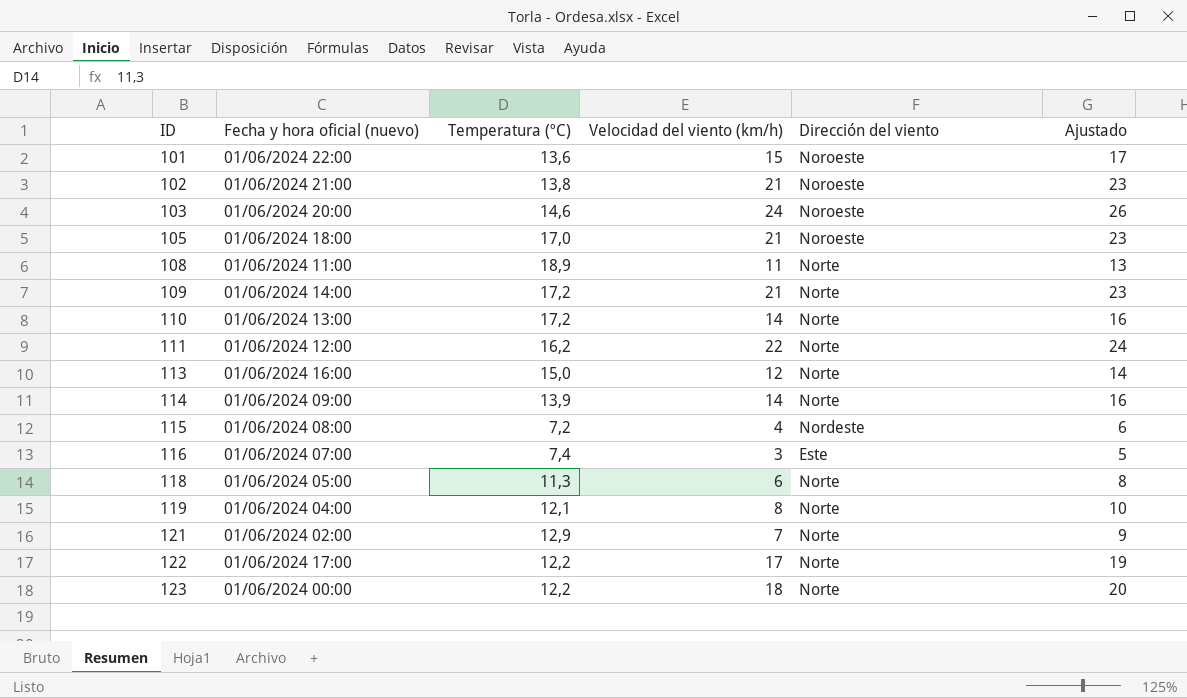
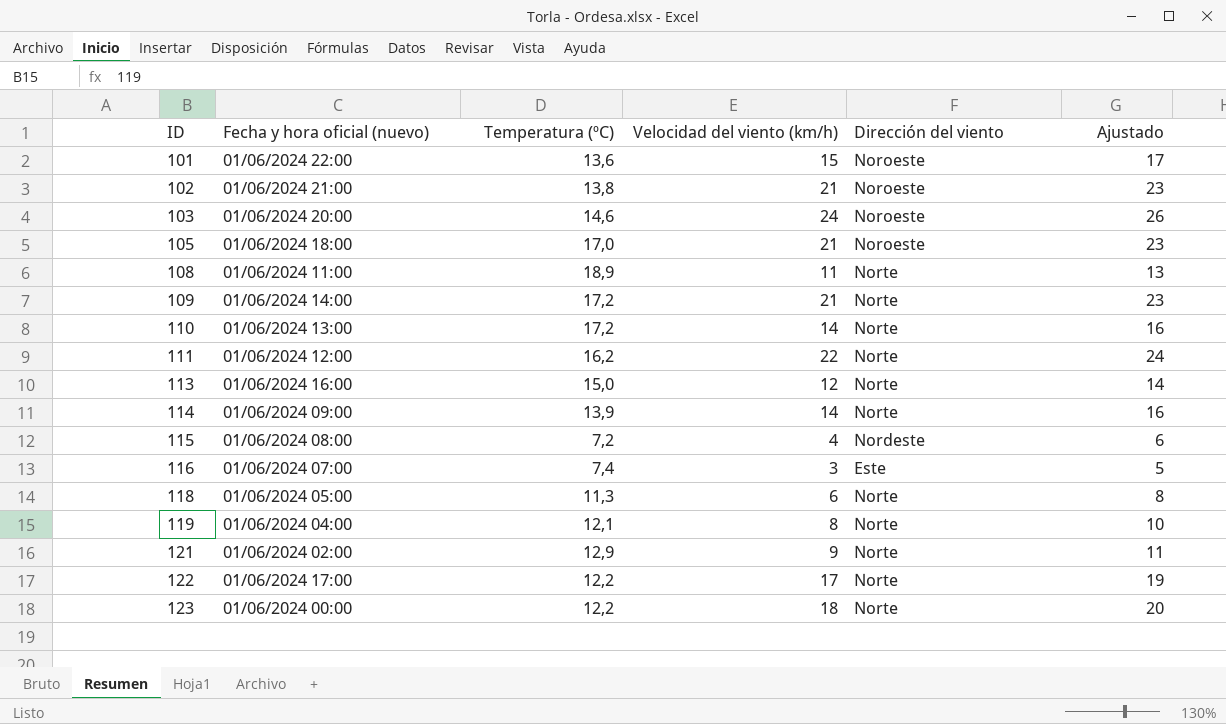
121 | Velocidad del viento (km/h): 7 -> 9
121 | Ajustado: 9 -> 11

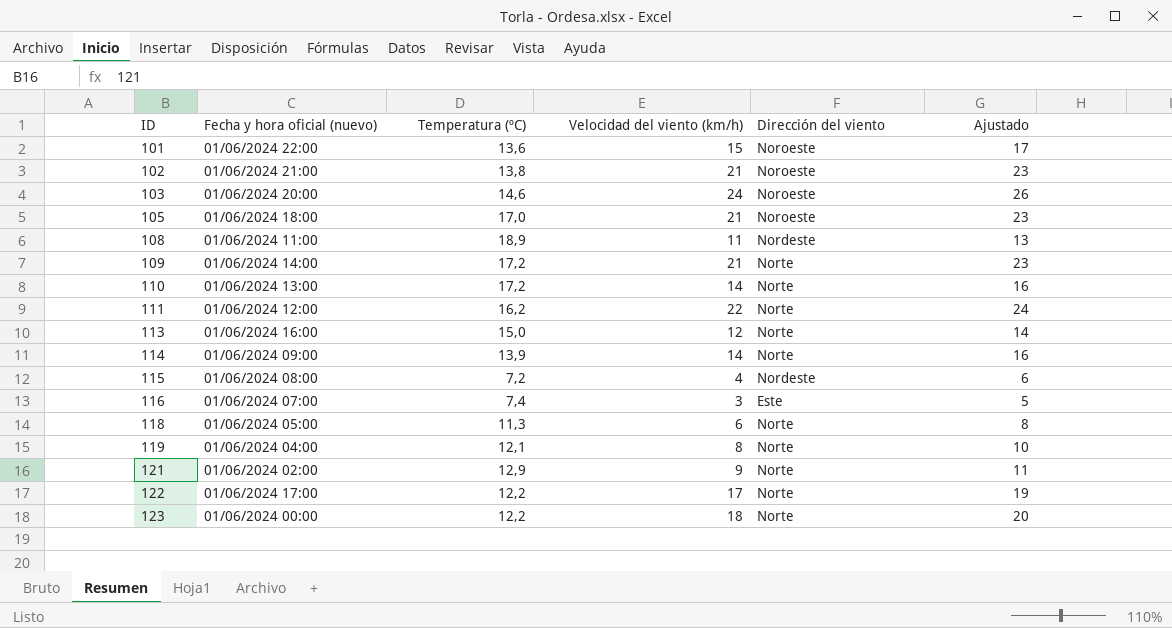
108 | Dirección del viento: Norte -> Nordeste

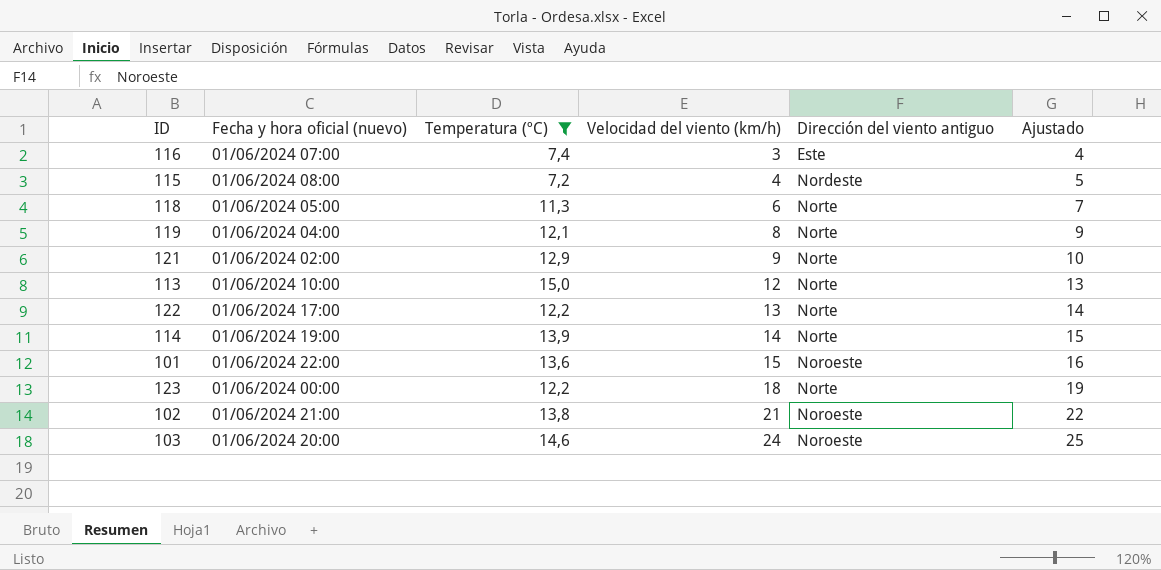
filter: none -> Temperatura (ºC) <= 15,0
row order: ID ascending -> Velocidad del viento (km/h) ascending
column name: Dirección del viento -> Dirección del viento antiguo
column Ajustado | formula: [Velocidad del viento (km/h)] + 2 -> [Velocidad del viento (km/h)] + 1
113 | Fecha y hora oficial (nuevo): 01/06/2024 16:00 -> 01/06/2024 10:00
122 | Velocidad del viento (km/h): 17 -> 13
114 | Fecha y hora oficial (nuevo): 01/06/2024 09:00 -> 01/06/2024 19:00

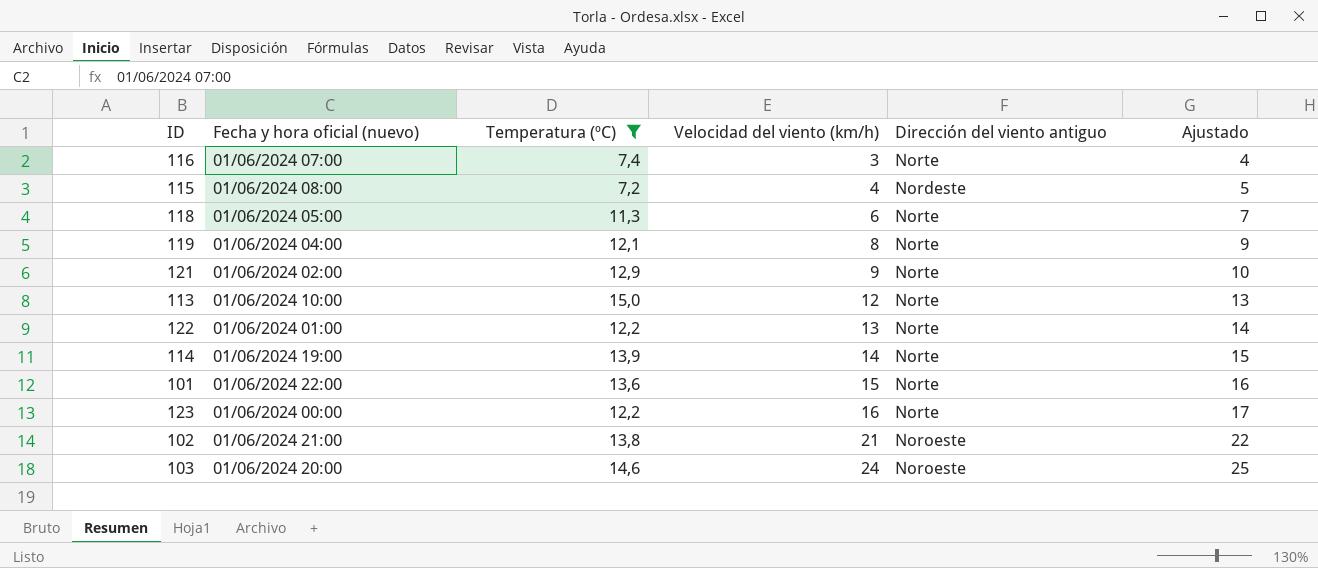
116 | Dirección del viento antiguo: Este -> Norte
122 | Fecha y hora oficial (nuevo): 01/06/2024 17:00 -> 01/06/2024 01:00
101 | Dirección del viento antiguo: Noroeste -> Norte
123 | Velocidad del viento (km/h): 18 -> 16
123 | Ajustado: 19 -> 17

